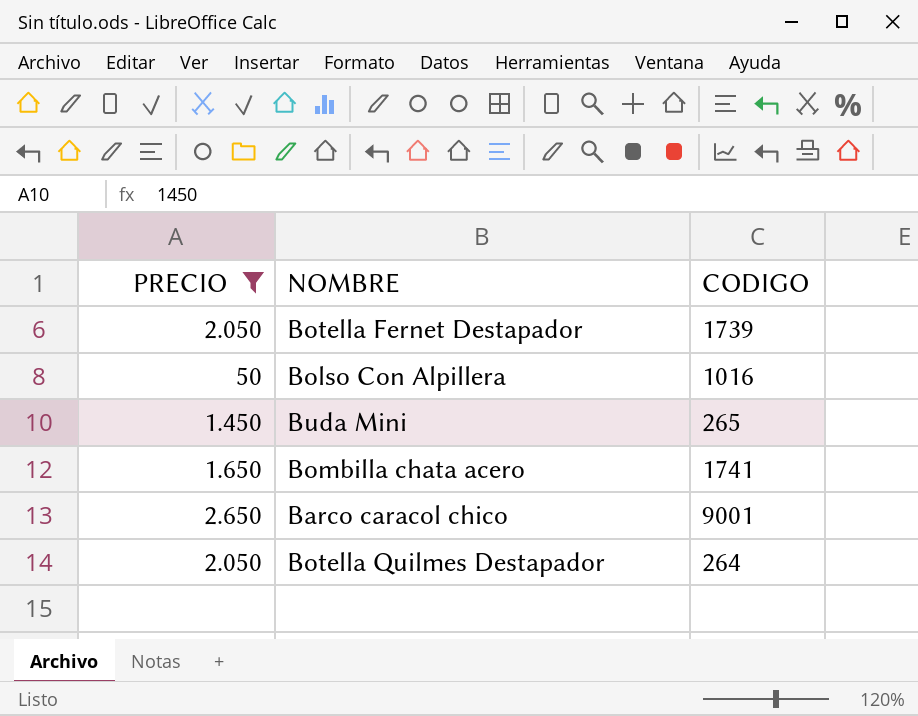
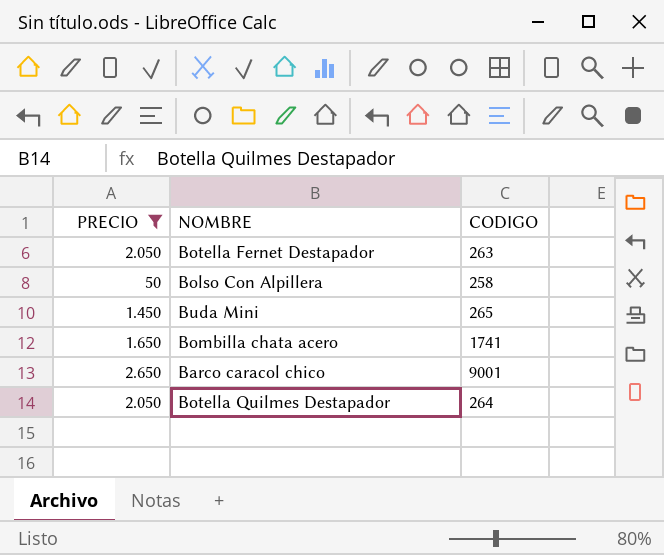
Botella Fernet Destapador | CODIGO: 1739 -> 263
Bolso Con Alpillera | CODIGO: 1016 -> 258

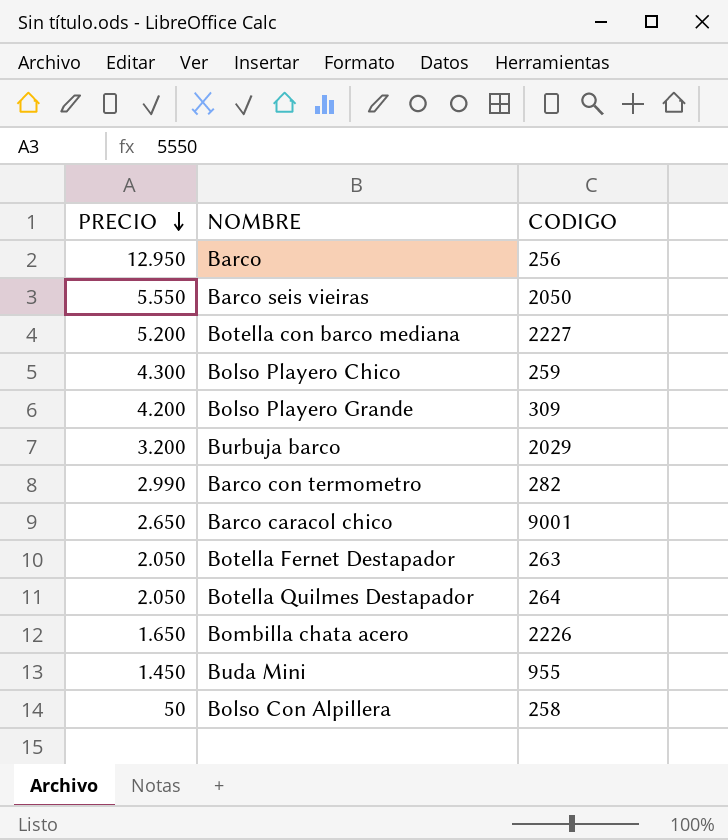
filter: PRECIO <= 2.650 -> none
row order: none -> PRECIO descending
Bombilla chata acero | CODIGO: 1741 -> 2226
Buda Mini | CODIGO: 265 -> 955

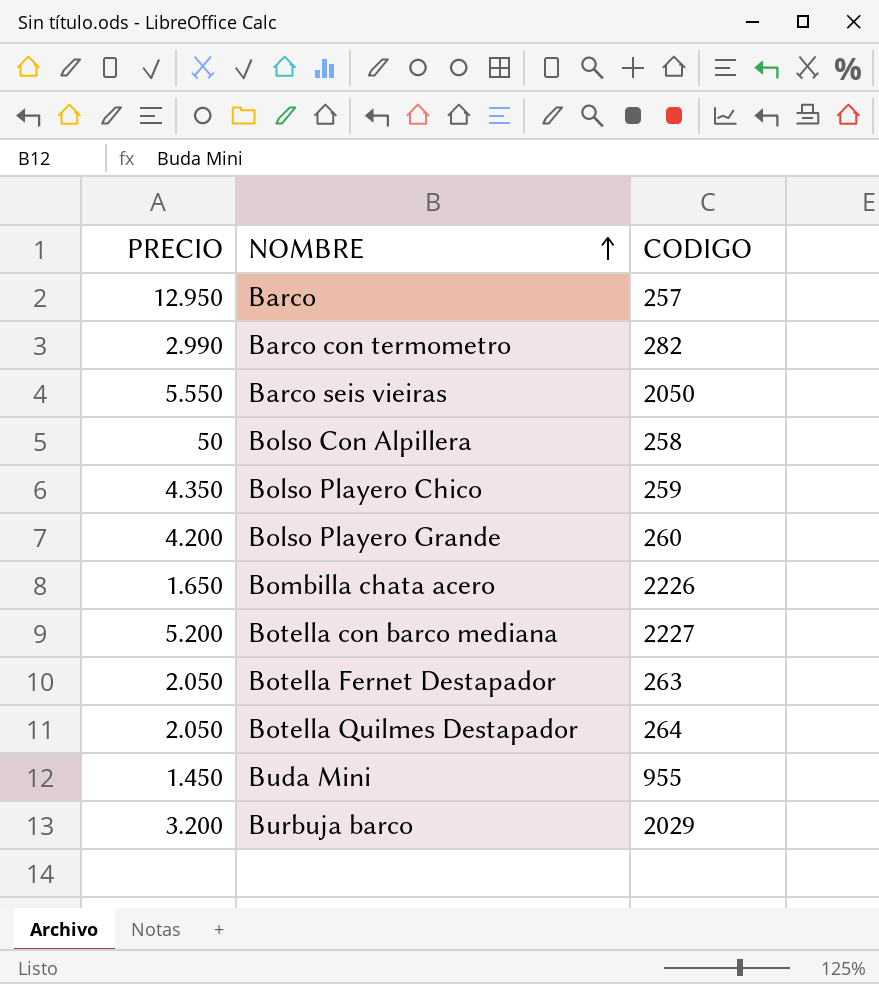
row order: PRECIO descending -> NOMBRE ascending
row Barco caracol chico: 2.650 | 9001 -> none
Barco | CODIGO: 256 -> 257
Bolso Playero Chico | PRECIO: 4.300 -> 4.350
Bolso Playero Grande | CODIGO: 309 -> 260

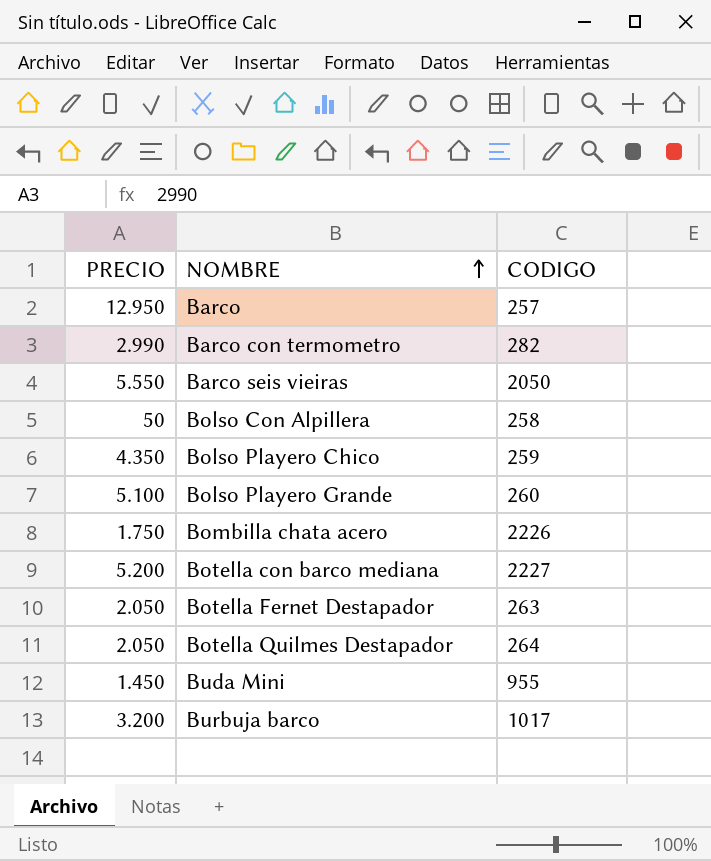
Bolso Playero Grande | PRECIO: 4.200 -> 5.100
Bombilla chata acero | PRECIO: 1.650 -> 1.750
Burbuja barco | CODIGO: 2029 -> 1017

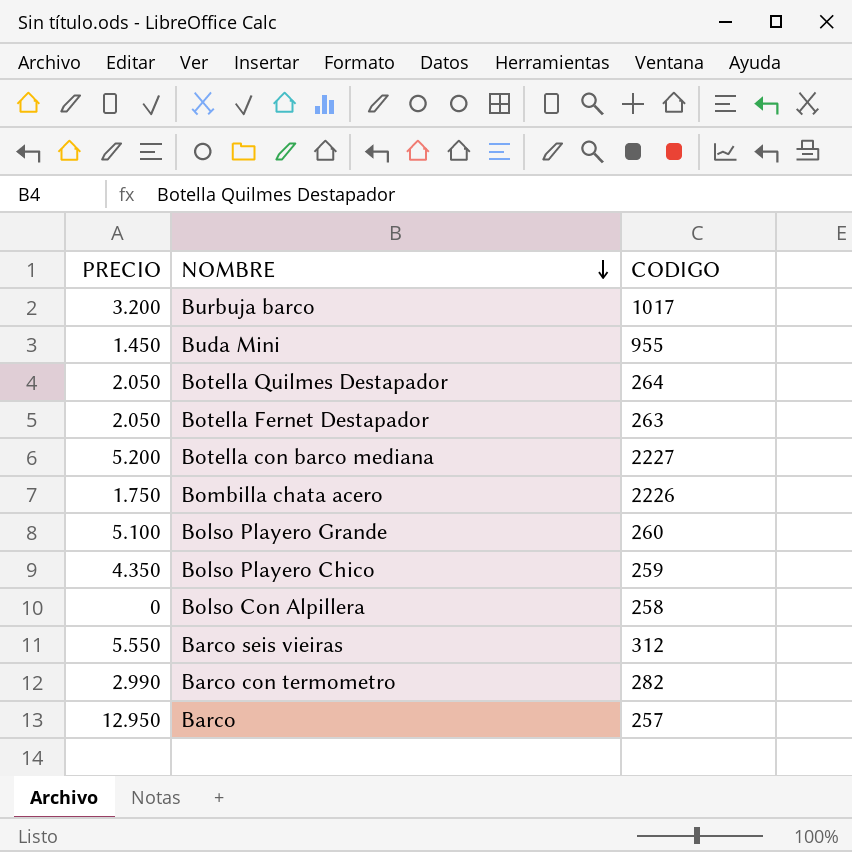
row order: NOMBRE ascending -> NOMBRE descending
Bolso Con Alpillera | PRECIO: 50 -> 0
Barco seis vieiras | CODIGO: 2050 -> 312

